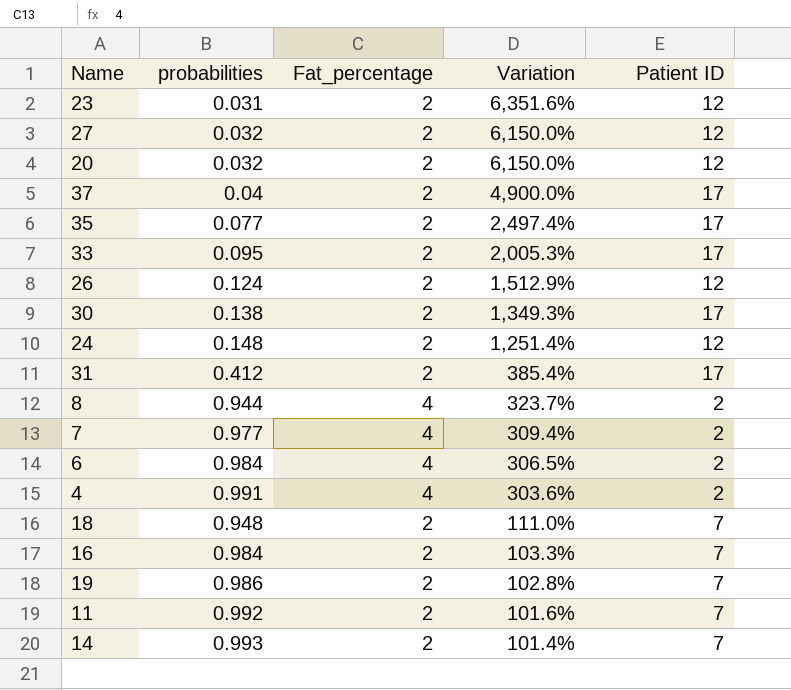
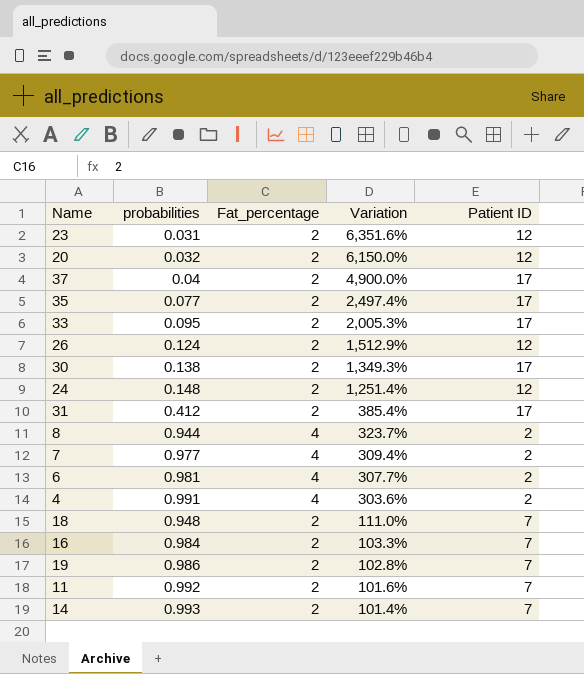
row 27: 0.032 | 2 | 6,150.0% | 12 -> none
6 | probabilities: 0.984 -> 0.981
6 | Variation: 306.5% -> 307.7%

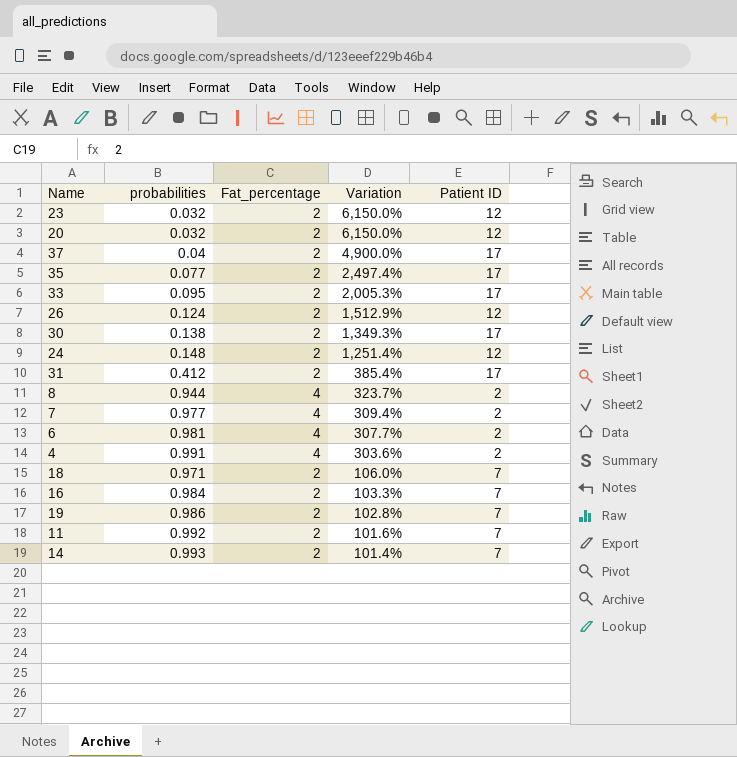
23 | probabilities: 0.031 -> 0.032
23 | Variation: 6,351.6% -> 6,150.0%
18 | probabilities: 0.948 -> 0.971
18 | Variation: 111.0% -> 106.0%

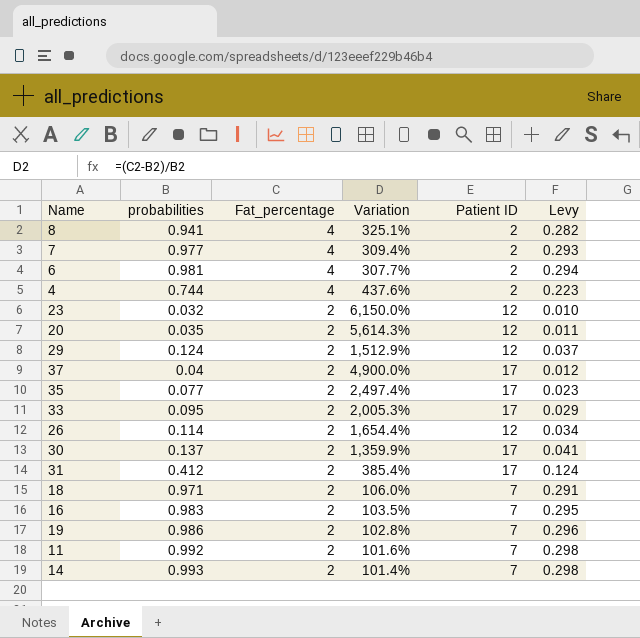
row order: Variation descending -> Fat_percentage descending
column Levy | formula: none -> [probabilities] * 0.3
row 24: 0.148 | 2 | 1,251.4% | 12 -> none
8 | probabilities: 0.944 -> 0.941
8 | Variation: 323.7% -> 325.1%
4 | probabilities: 0.991 -> 0.744
4 | Variation: 303.6% -> 437.6%
20 | probabilities: 0.032 -> 0.035
20 | Variation: 6,150.0% -> 5,614.3%
row 29: none -> 0.124 | 2 | 1,512.9% | 12 | 0.037
26 | probabilities: 0.124 -> 0.114
26 | Variation: 1,512.9% -> 1,654.4%
30 | probabilities: 0.138 -> 0.137
30 | Variation: 1,349.3% -> 1,359.9%
16 | probabilities: 0.984 -> 0.983
16 | Variation: 103.3% -> 103.5%

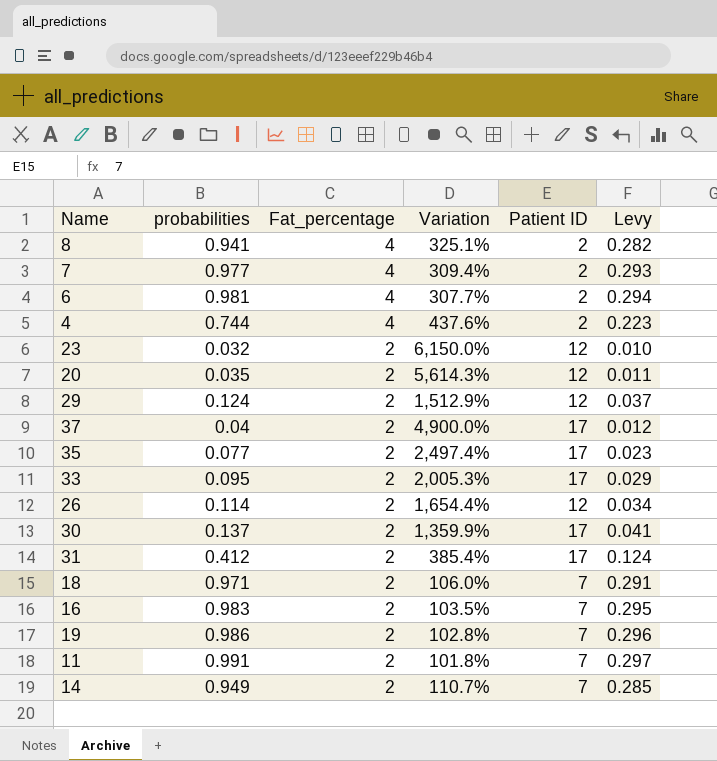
11 | probabilities: 0.992 -> 0.991
11 | Variation: 101.6% -> 101.8%
11 | Levy: 0.298 -> 0.297
14 | probabilities: 0.993 -> 0.949
14 | Variation: 101.4% -> 110.7%
14 | Levy: 0.298 -> 0.285

